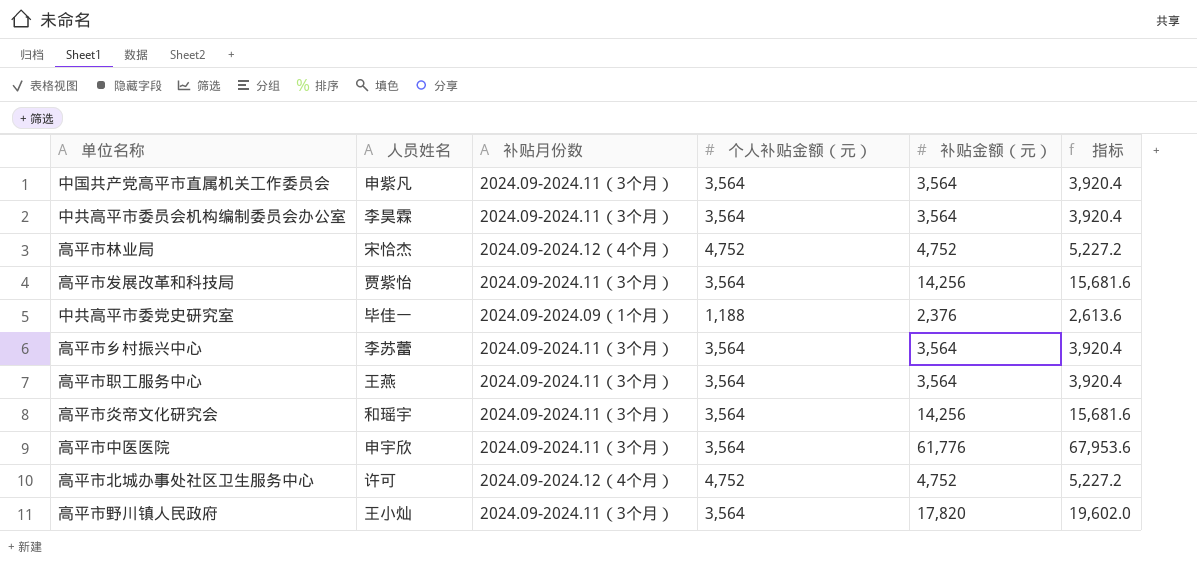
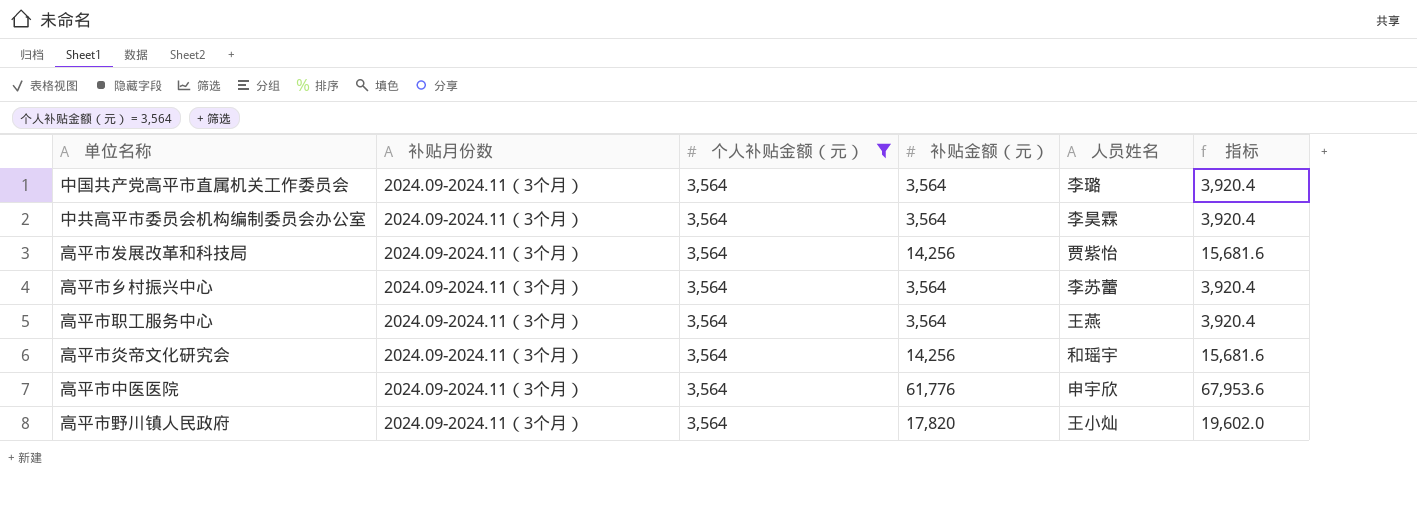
filter: none -> 个人补贴金额（元） = 3,564
column 人员姓名 | position: 2 -> 5
中国共产党高平市直属机关工作委员会 | 人员姓名: 申紫凡 -> 李璐

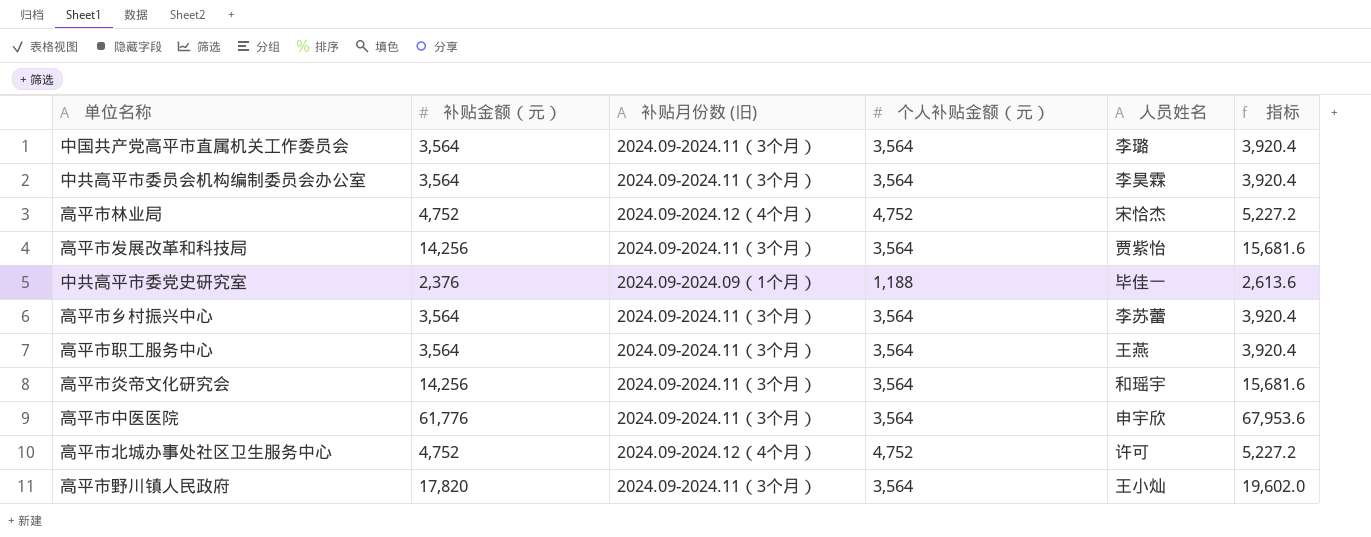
filter: 个人补贴金额（元） = 3,564 -> none
column 补贴金额（元） | position: 4 -> 2
column name: 补贴月份数 -> 补贴月份数 (旧)

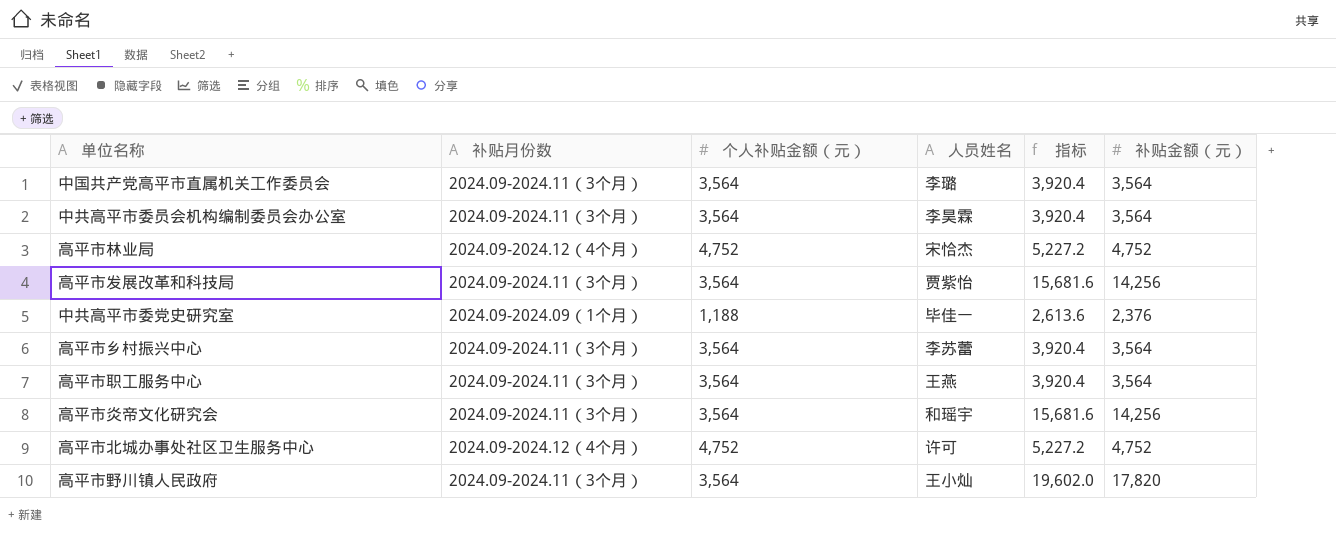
column name: 补贴月份数 (旧) -> 补贴月份数
column 补贴金额（元） | position: 2 -> 6
row 高平市中医医院: 61,776 | 2024.09-2024.11（3个月） | 3,564 | 申宇欣 | 67,953.6 -> none

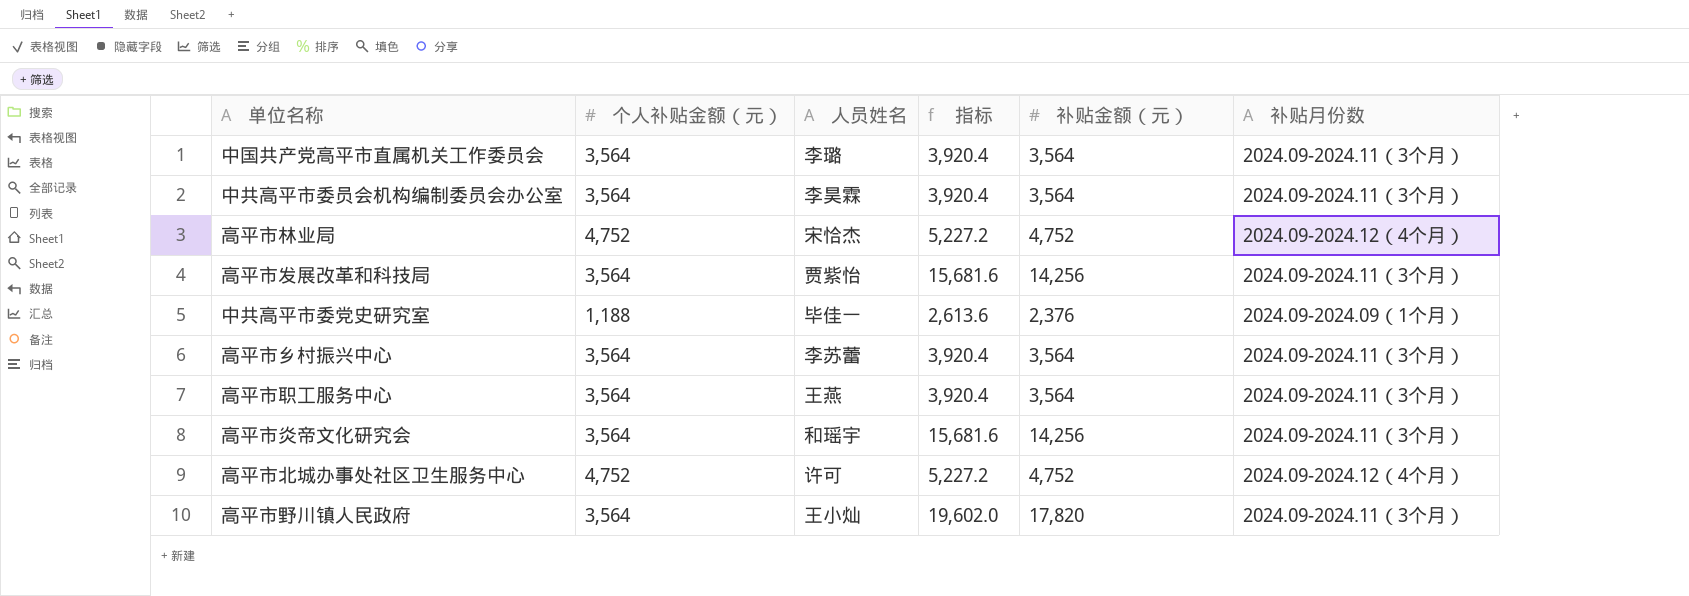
column 补贴月份数 | position: 2 -> 6

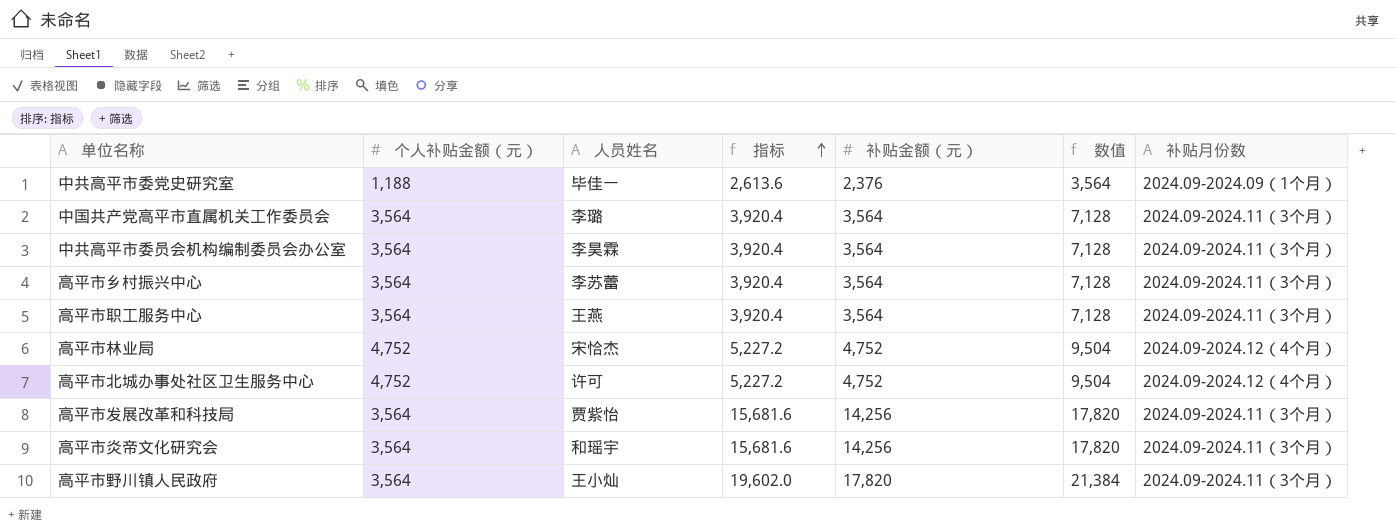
row order: none -> 指标 ascending
column 数值 | formula: none -> [个人补贴金额（元）] + [补贴金额（元）]

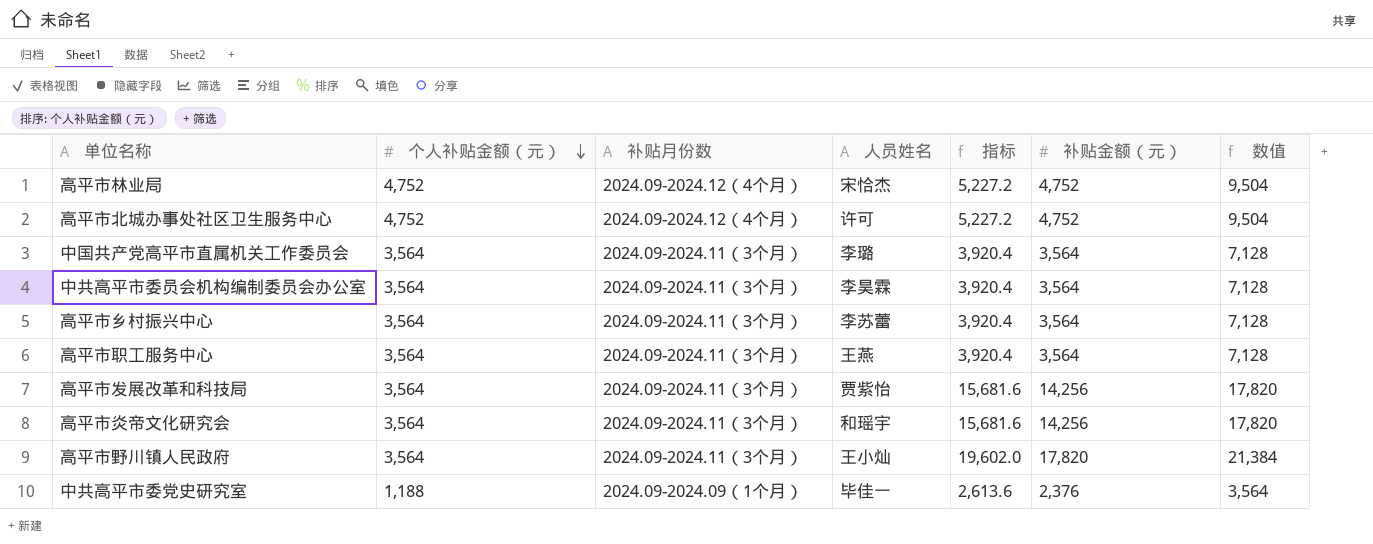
row order: 指标 ascending -> 个人补贴金额（元） descending
column 补贴月份数 | position: 7 -> 3

